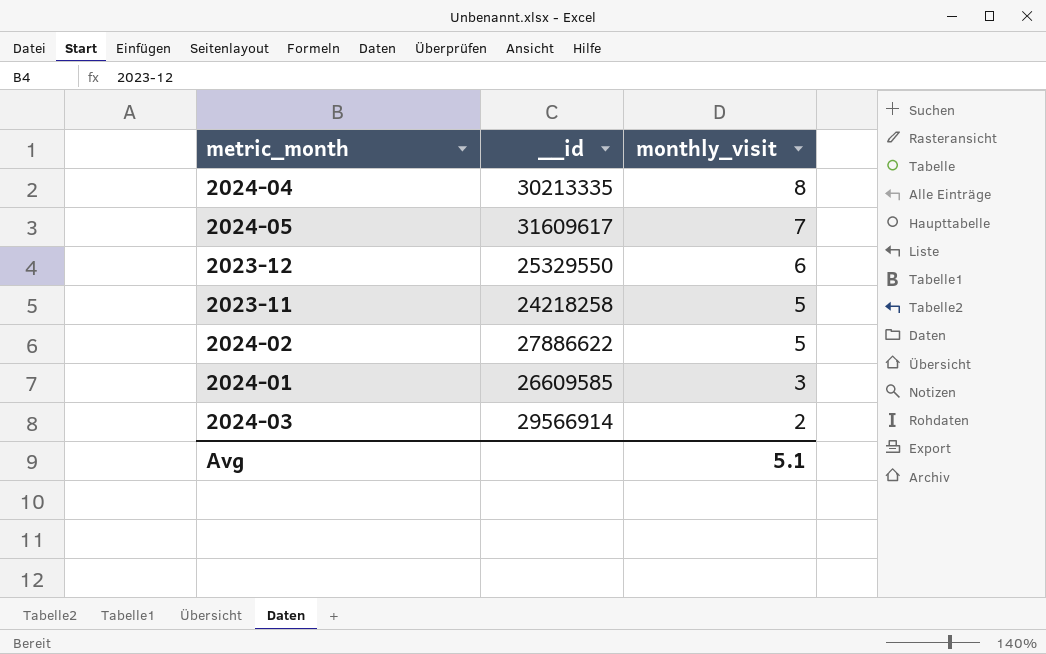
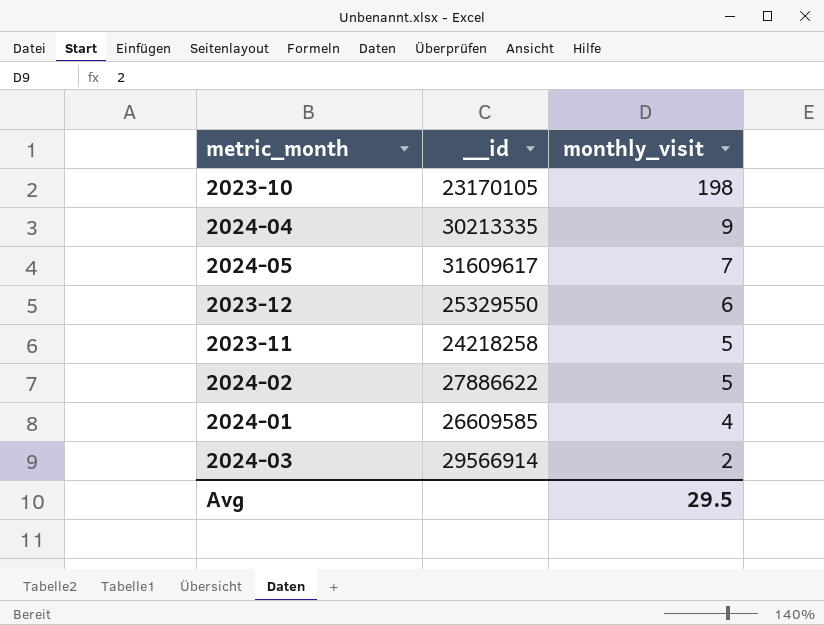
row 2023-10: none -> 23170105 | 198
2024-04 | monthly_visit: 8 -> 9
2024-01 | monthly_visit: 3 -> 4
Avg | monthly_visit: 5.1 -> 29.5

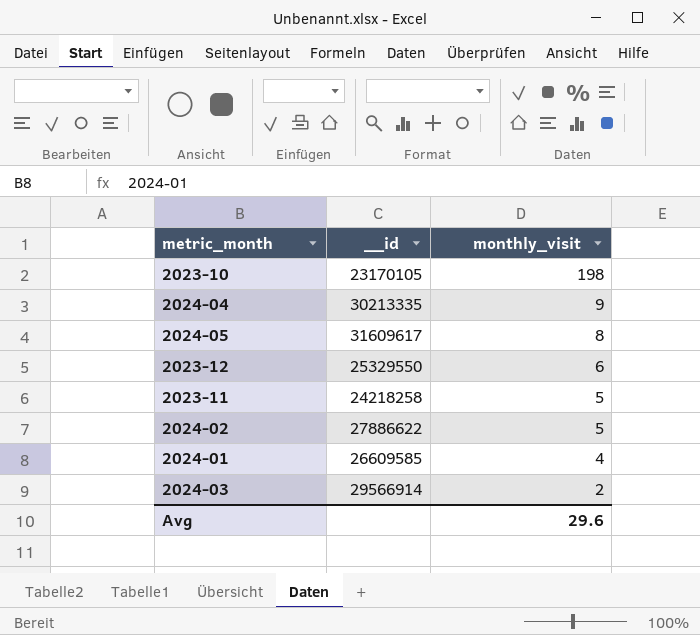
2024-05 | monthly_visit: 7 -> 8
Avg | monthly_visit: 29.5 -> 29.6

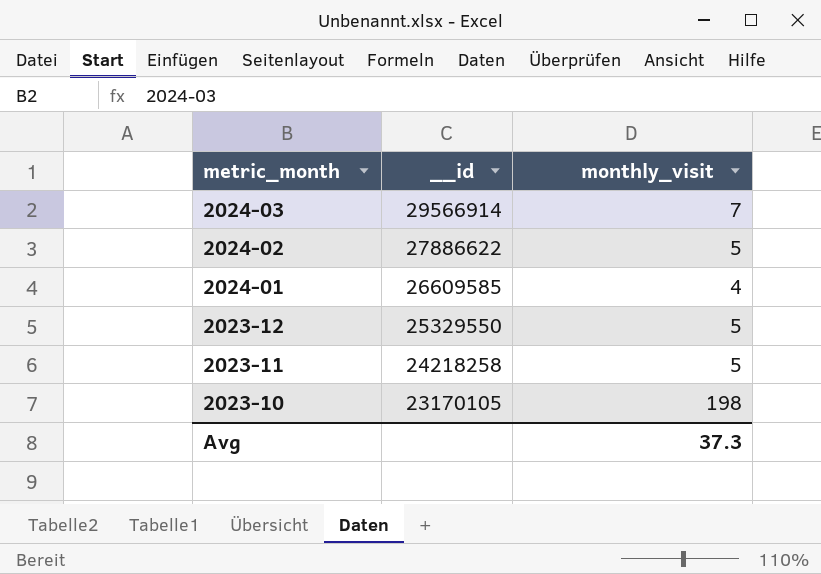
row order: monthly_visit descending -> metric_month descending
row 2024-04: 30213335 | 9 -> none
row 2024-05: 31609617 | 8 -> none
2024-03 | monthly_visit: 2 -> 7
2023-12 | monthly_visit: 6 -> 5
Avg | monthly_visit: 29.6 -> 37.3

